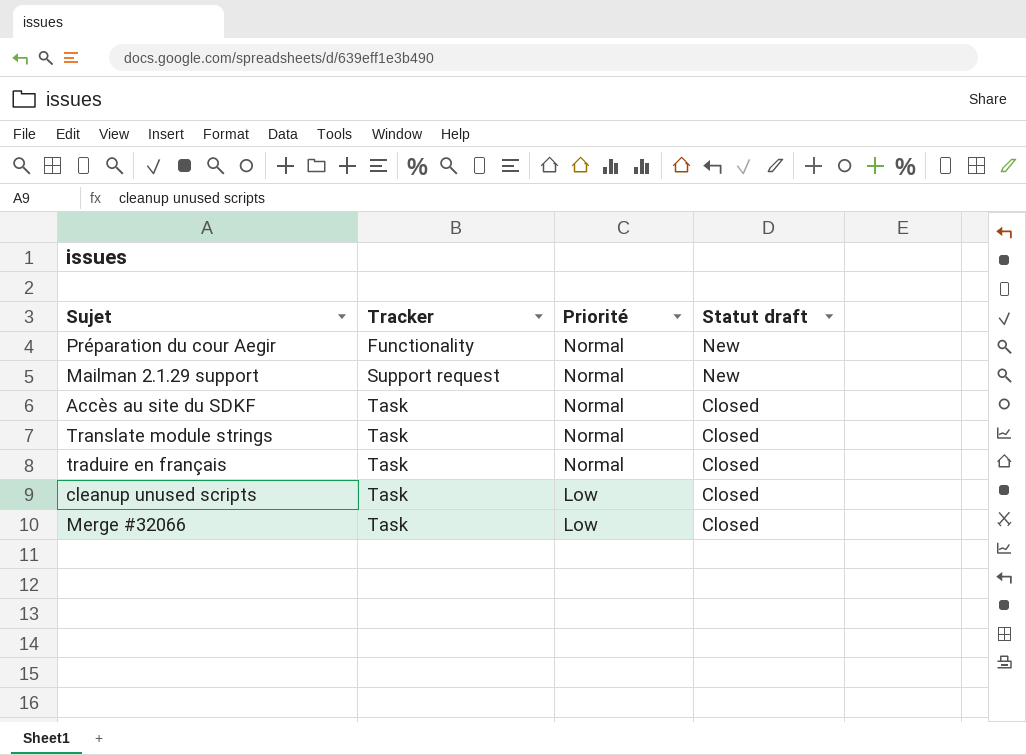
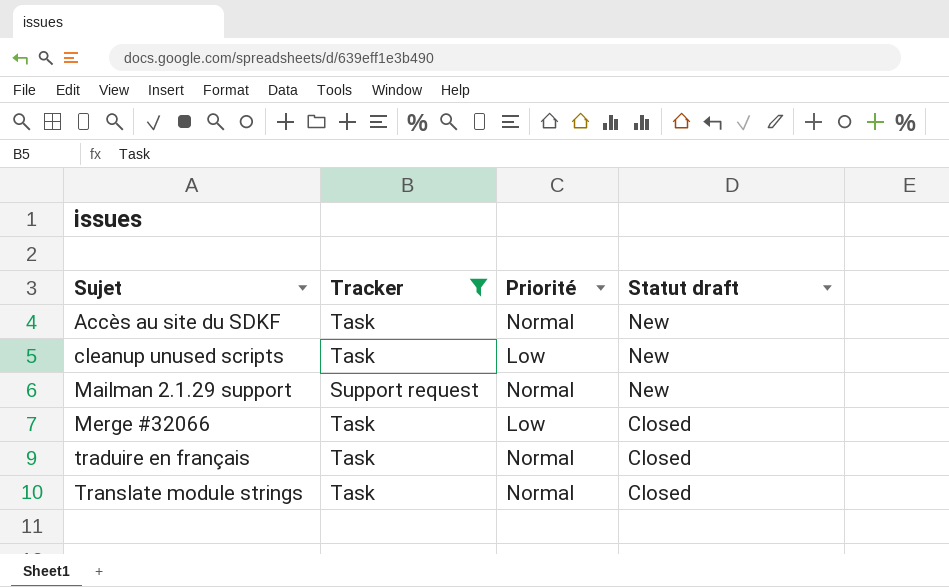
filter: none -> Tracker != Functionality
row order: Tracker ascending -> Sujet ascending
Accès au site du SDKF | Statut draft: Closed -> New
cleanup unused scripts | Statut draft: Closed -> New

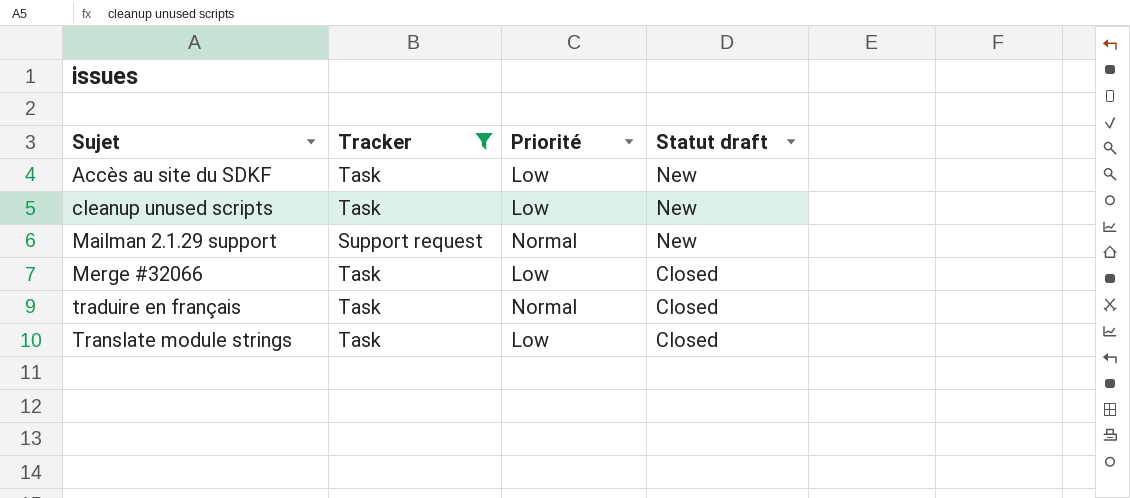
Accès au site du SDKF | Priorité: Normal -> Low
Translate module strings | Priorité: Normal -> Low

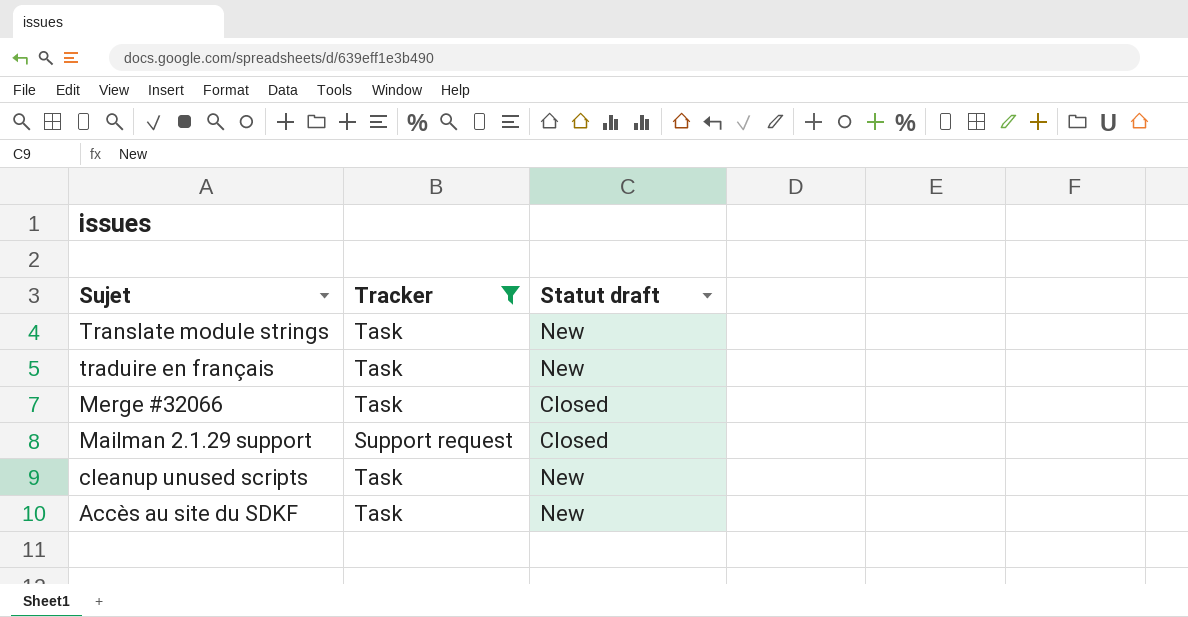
row order: Sujet ascending -> Sujet descending
column Priorité | position: 3 -> none
Translate module strings | Statut draft: Closed -> New
traduire en français | Statut draft: Closed -> New
Mailman 2.1.29 support | Statut draft: New -> Closed

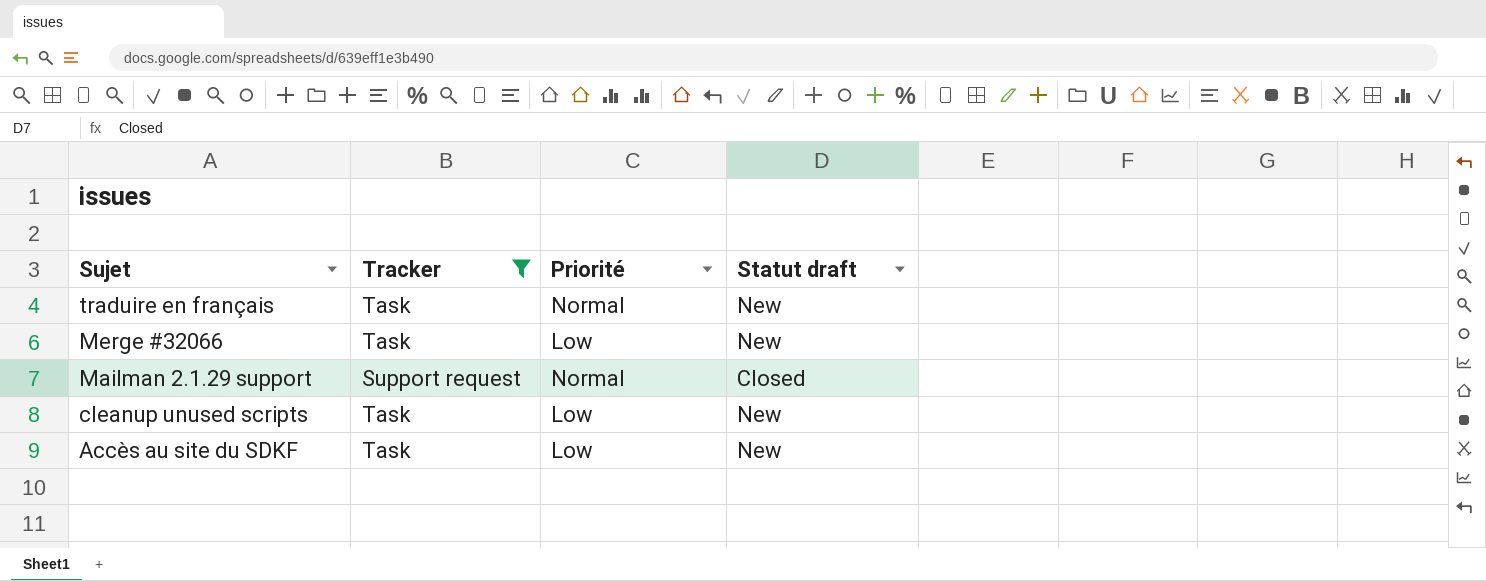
column Priorité | position: none -> 3
row Translate module strings: Task | New -> none
Merge #32066 | Statut draft: Closed -> New

